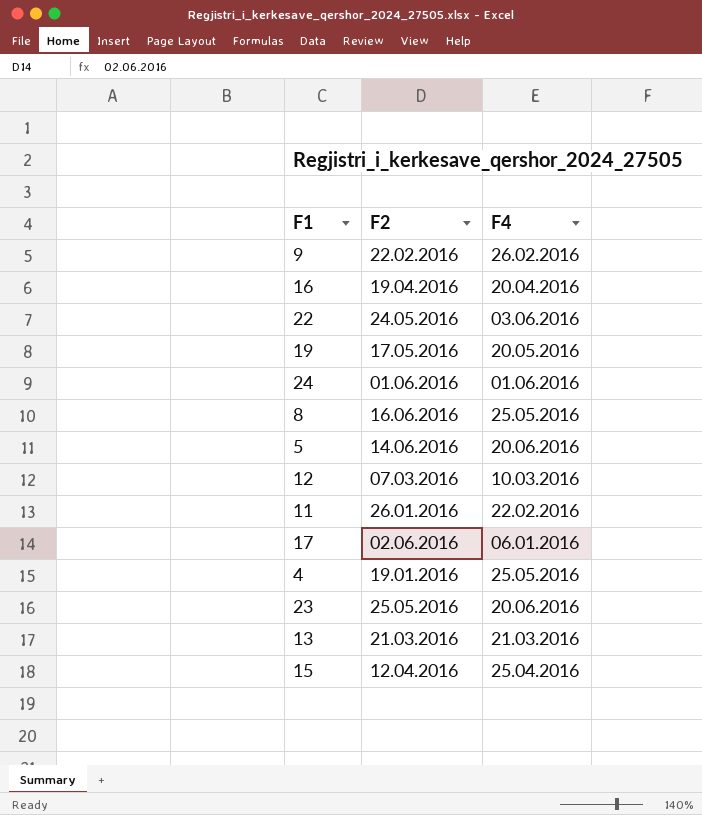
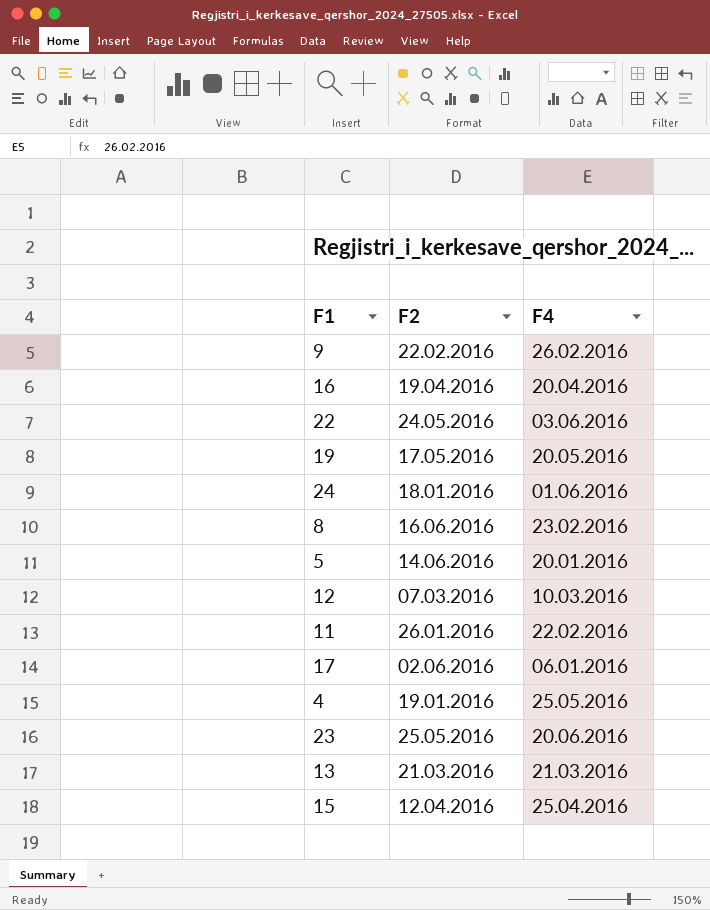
24 | F2: 01.06.2016 -> 18.01.2016
8 | F4: 25.05.2016 -> 23.02.2016
5 | F4: 20.06.2016 -> 20.01.2016

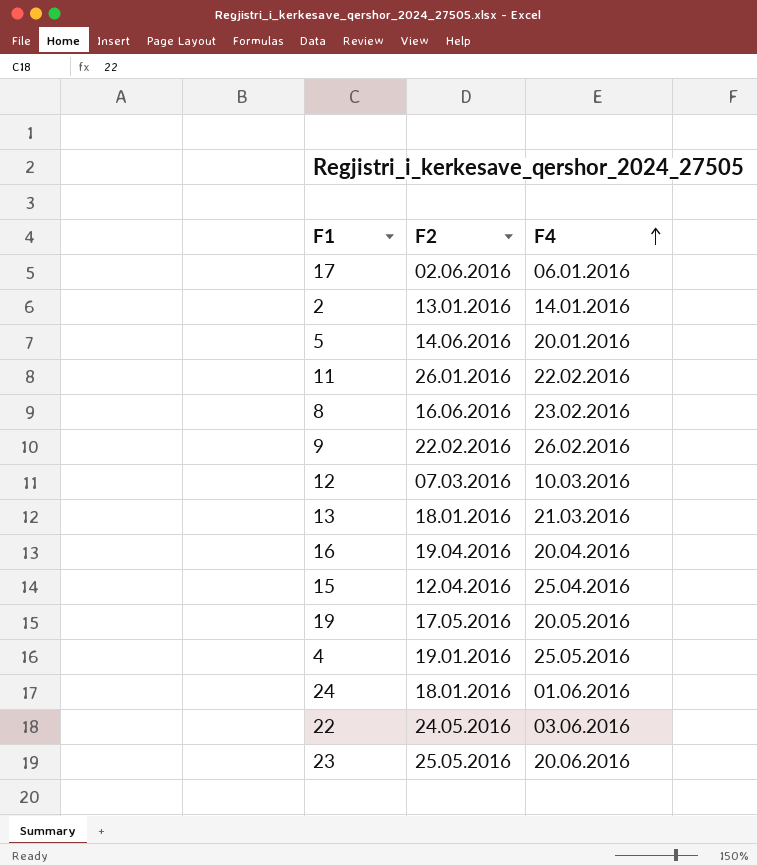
row order: none -> F4 ascending
row 2: none -> 13.01.2016 | 14.01.2016
13 | F2: 21.03.2016 -> 18.01.2016

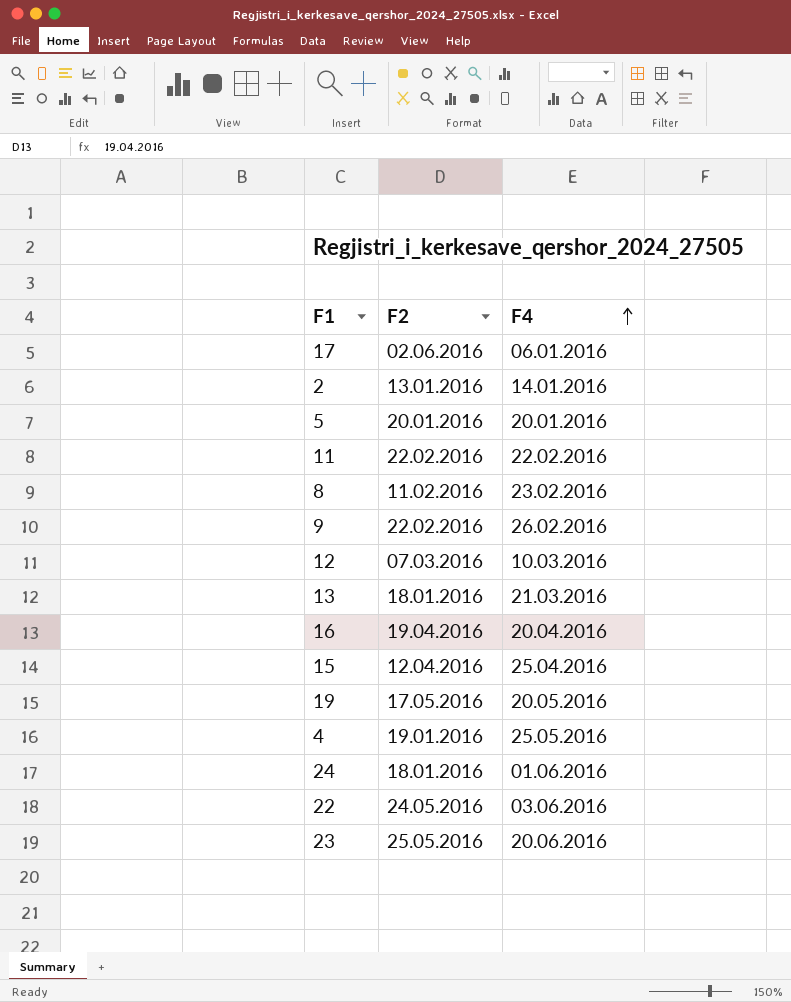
5 | F2: 14.06.2016 -> 20.01.2016
11 | F2: 26.01.2016 -> 22.02.2016
8 | F2: 16.06.2016 -> 11.02.2016

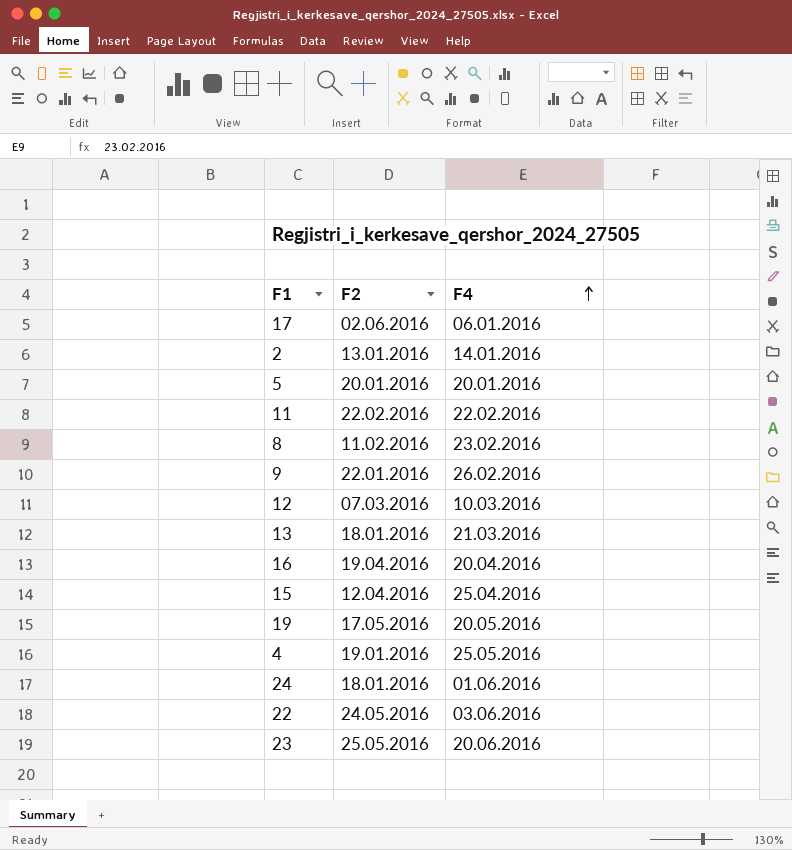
9 | F2: 22.02.2016 -> 22.01.2016

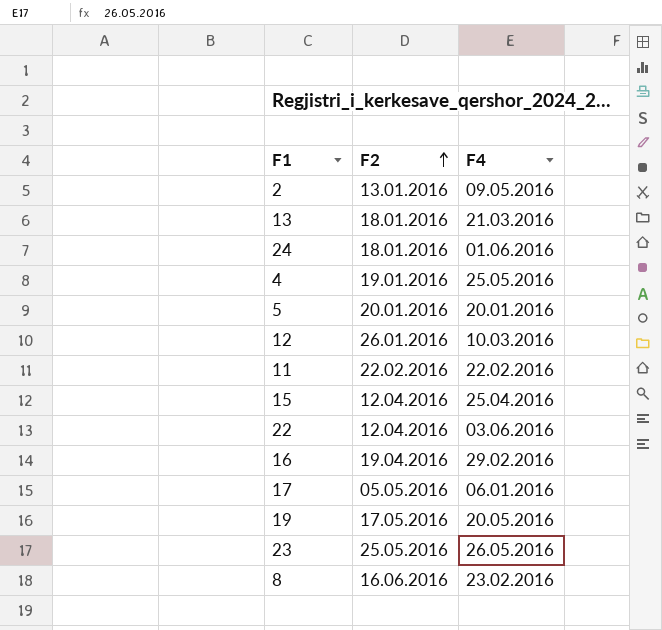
row order: F4 ascending -> F2 ascending
row 9: 22.01.2016 | 26.02.2016 -> none
2 | F4: 14.01.2016 -> 09.05.2016
12 | F2: 07.03.2016 -> 26.01.2016
22 | F2: 24.05.2016 -> 12.04.2016
16 | F4: 20.04.2016 -> 29.02.2016
17 | F2: 02.06.2016 -> 05.05.2016
23 | F4: 20.06.2016 -> 26.05.2016
8 | F2: 11.02.2016 -> 16.06.2016

